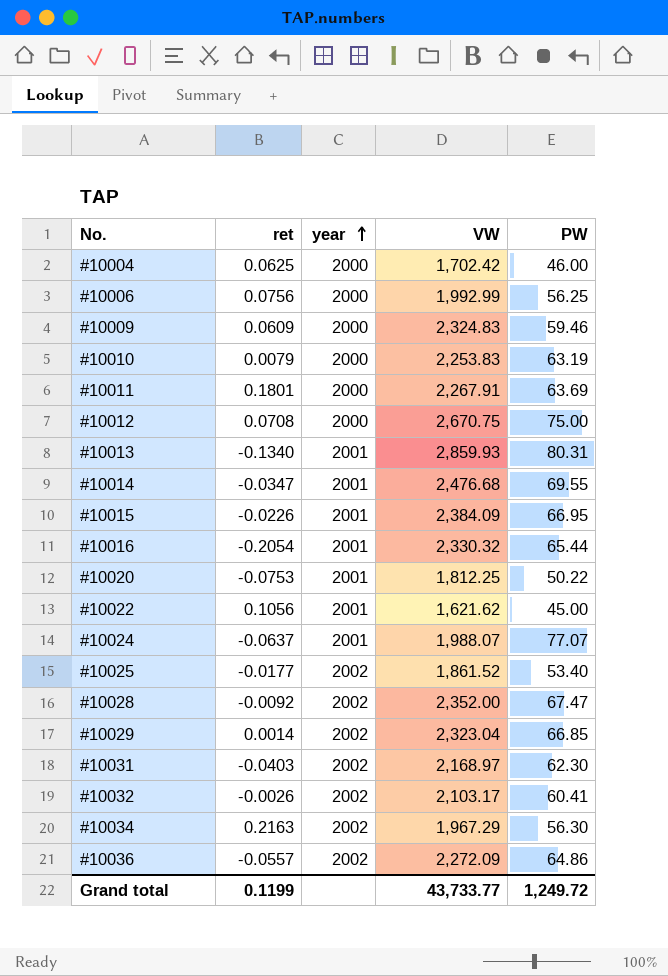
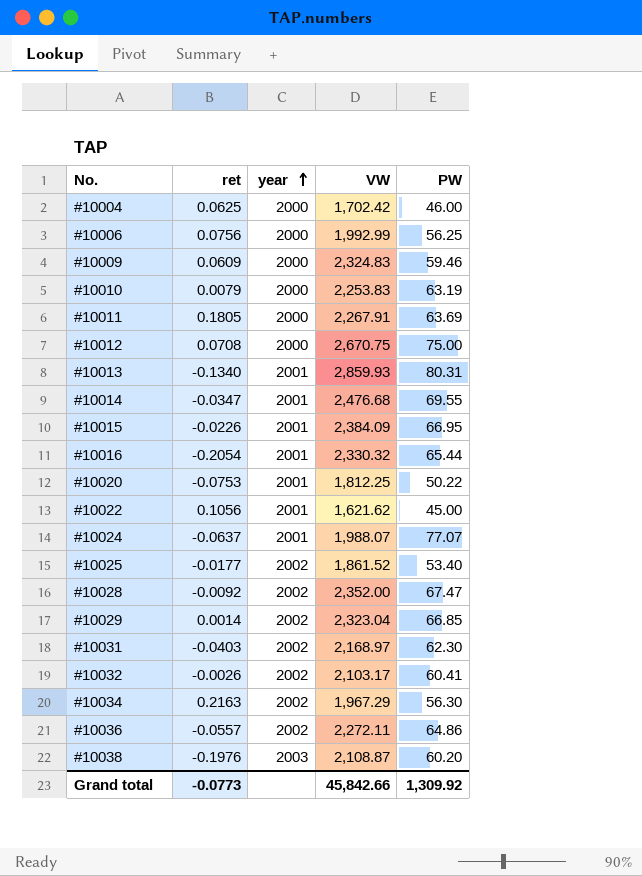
#10011 | ret: 0.1801 -> 0.1805
#10036 | VW: 2,272.09 -> 2,272.11
row #10038: none -> -0.1976 | 2003 | 2,108.87 | 60.20
Grand total | ret: 0.1199 -> -0.0773
Grand total | VW: 43,733.77 -> 45,842.66
Grand total | PW: 1,249.72 -> 1,309.92

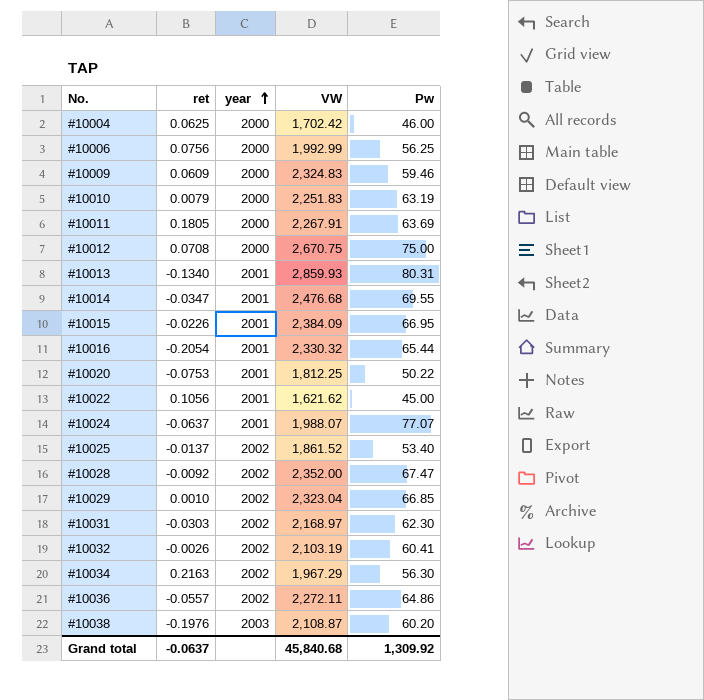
column name: PW -> Pw
#10010 | VW: 2,253.83 -> 2,251.83
#10025 | ret: -0.0177 -> -0.0137
#10029 | ret: 0.0014 -> 0.0010
#10031 | ret: -0.0403 -> -0.0303
#10032 | VW: 2,103.17 -> 2,103.19
Grand total | ret: -0.0773 -> -0.0637
Grand total | VW: 45,842.66 -> 45,840.68

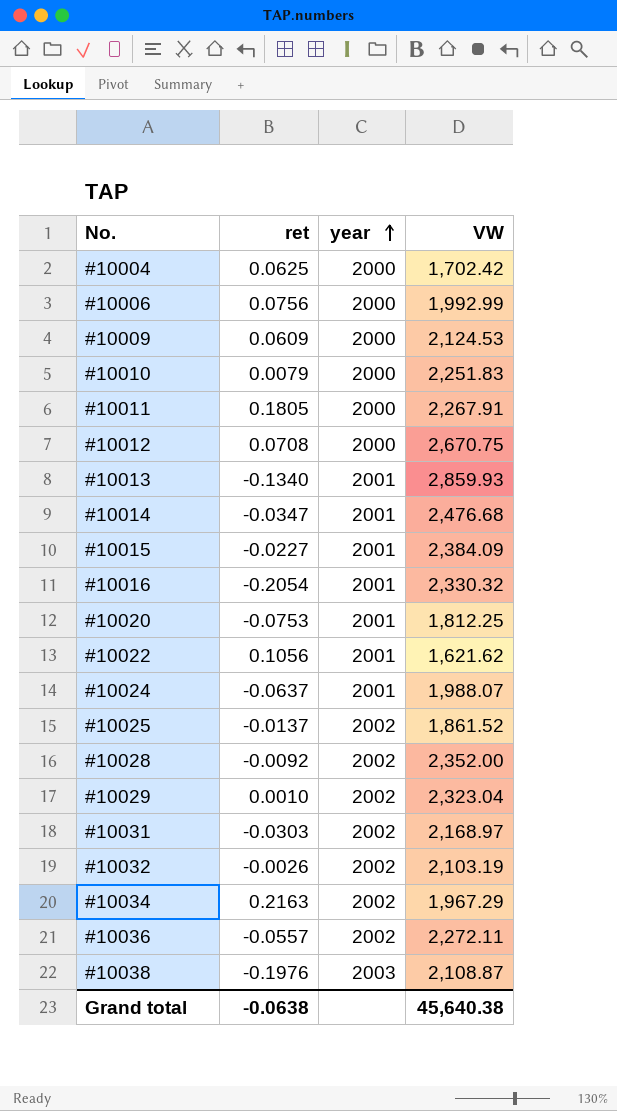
column Pw | position: 5 -> none
#10009 | VW: 2,324.83 -> 2,124.53
#10015 | ret: -0.0226 -> -0.0227
Grand total | ret: -0.0637 -> -0.0638
Grand total | VW: 45,840.68 -> 45,640.38

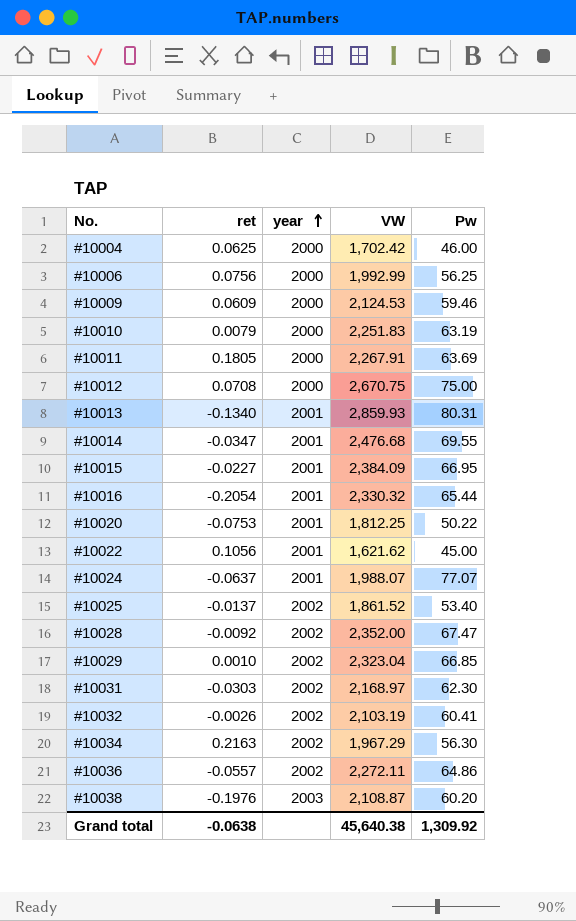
column Pw | position: none -> 5

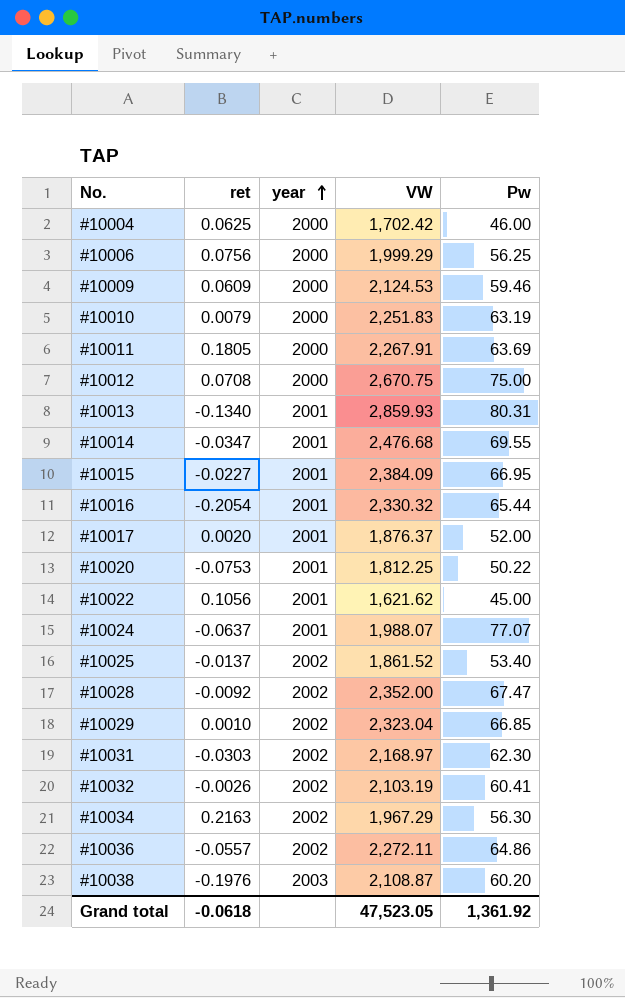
#10006 | VW: 1,992.99 -> 1,999.29
row #10017: none -> 0.0020 | 2001 | 1,876.37 | 52.00
Grand total | ret: -0.0638 -> -0.0618
Grand total | VW: 45,640.38 -> 47,523.05
Grand total | Pw: 1,309.92 -> 1,361.92

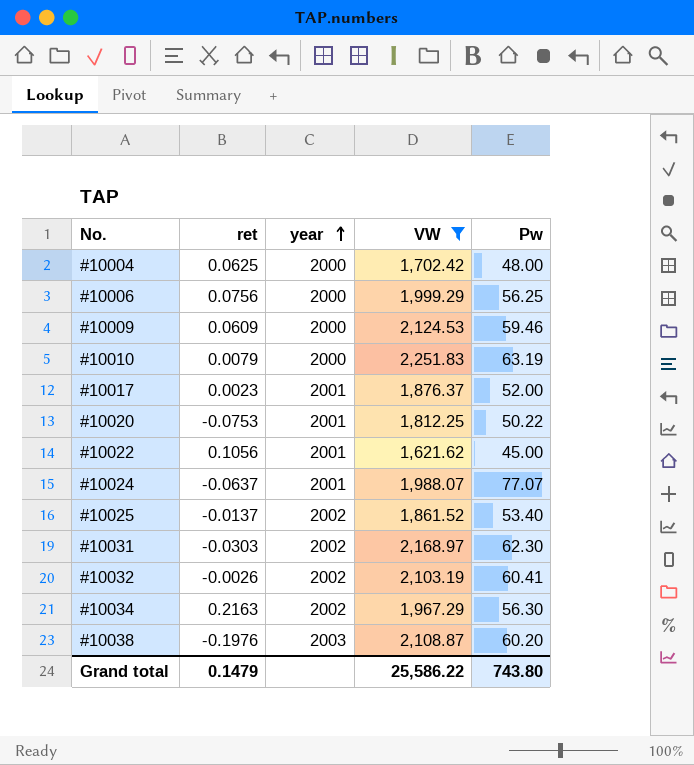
filter: none -> VW <= 2,251.83
#10004 | Pw: 46.00 -> 48.00
#10017 | ret: 0.0020 -> 0.0023
Grand total | ret: -0.0618 -> 0.1479
Grand total | VW: 47,523.05 -> 25,586.22
Grand total | Pw: 1,361.92 -> 743.80

